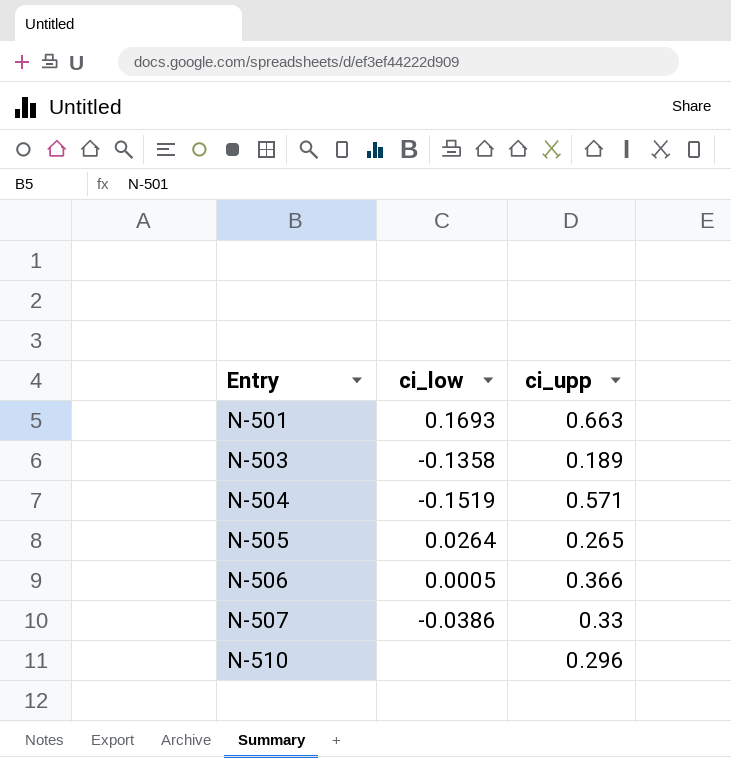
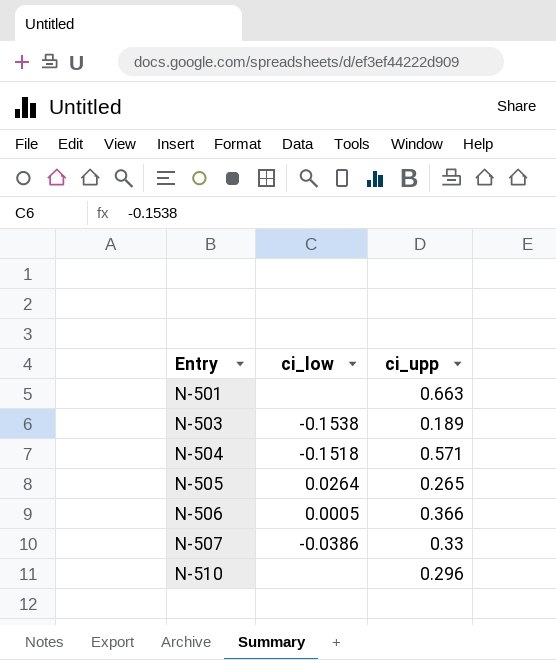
N-501 | ci_low: 0.1693 -> none
N-503 | ci_low: -0.1358 -> -0.1538
N-504 | ci_low: -0.1519 -> -0.1518

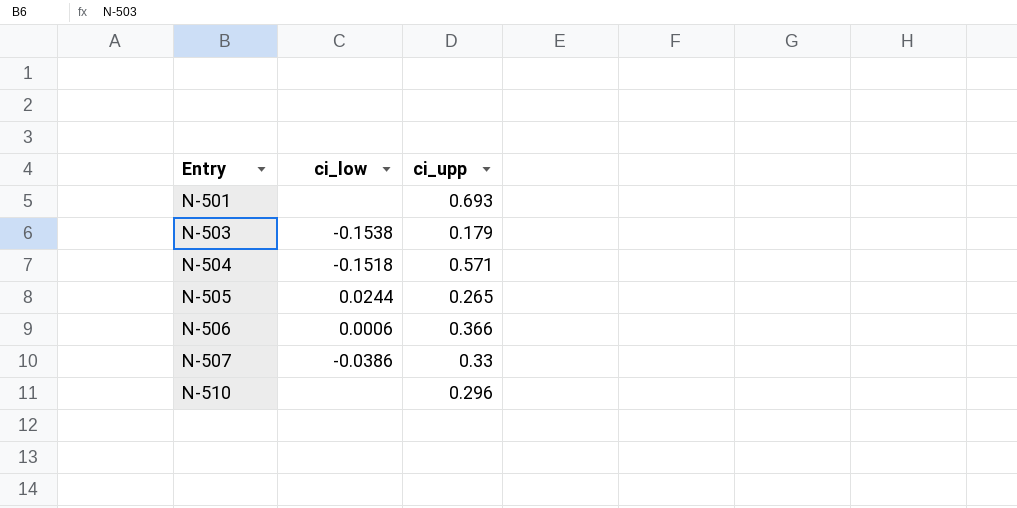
N-501 | ci_upp: 0.663 -> 0.693
N-503 | ci_upp: 0.189 -> 0.179
N-505 | ci_low: 0.0264 -> 0.0244
N-506 | ci_low: 0.0005 -> 0.0006

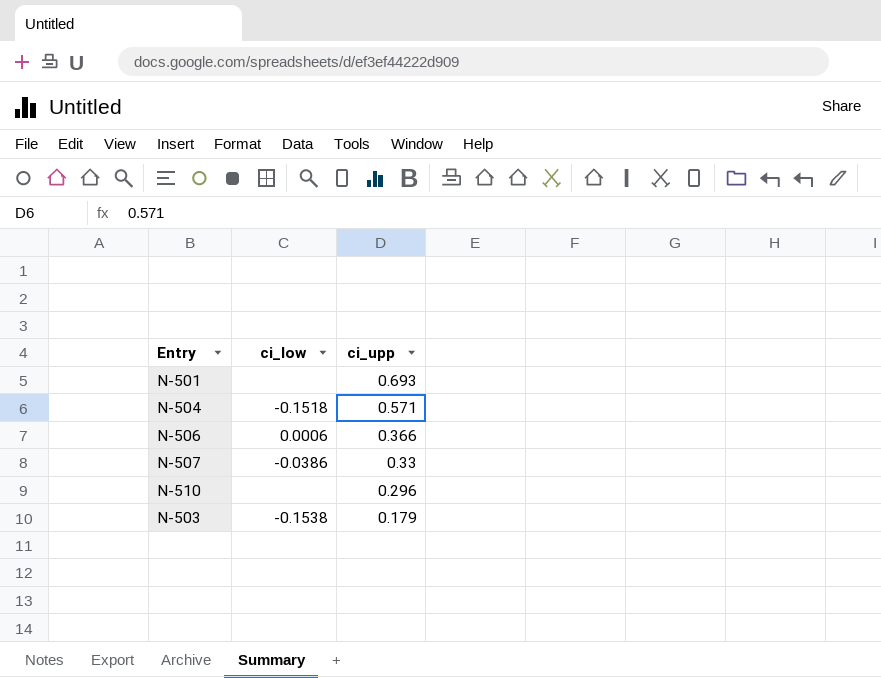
row order: Entry ascending -> ci_upp descending
row N-505: 0.0244 | 0.265 -> none

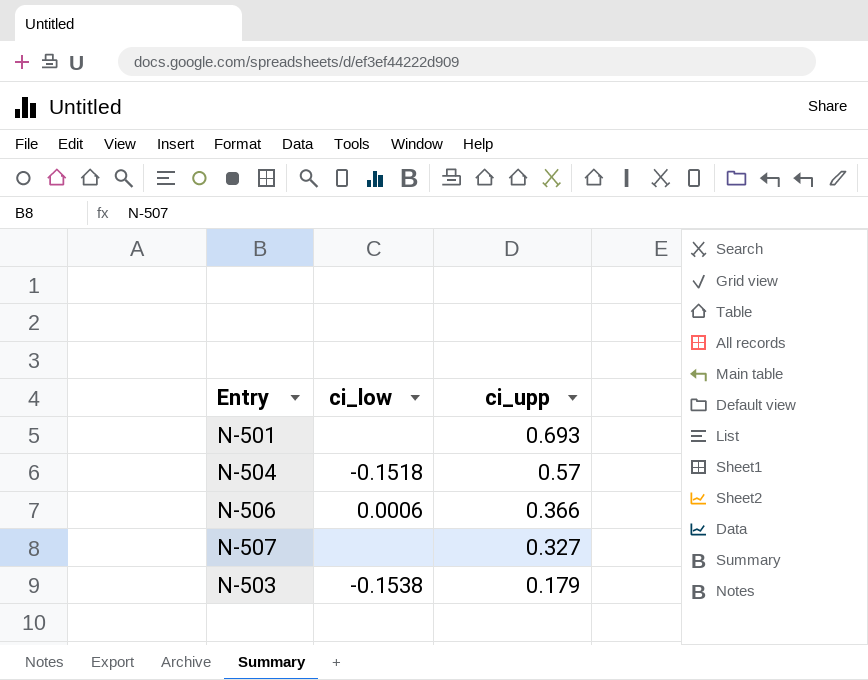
row N-510: none | 0.296 -> none
N-504 | ci_upp: 0.571 -> 0.57
N-507 | ci_low: -0.0386 -> none
N-507 | ci_upp: 0.33 -> 0.327

